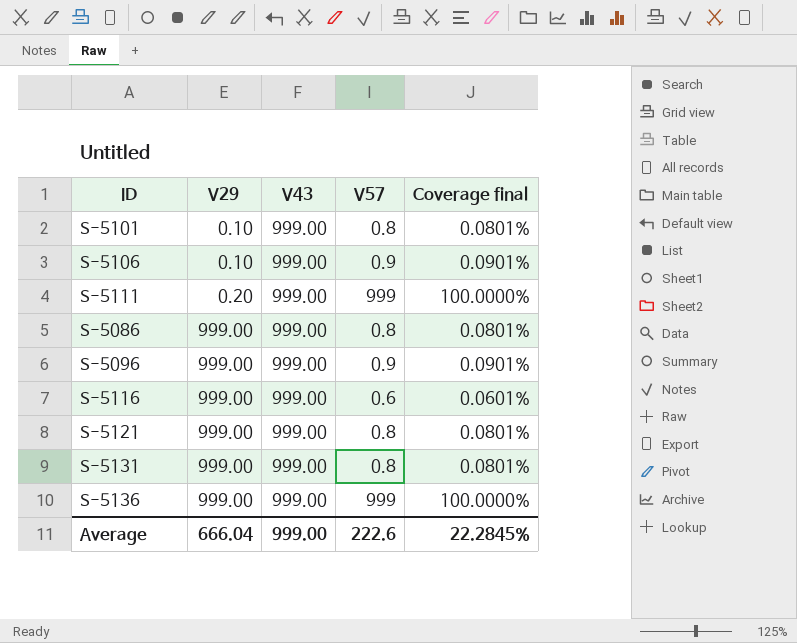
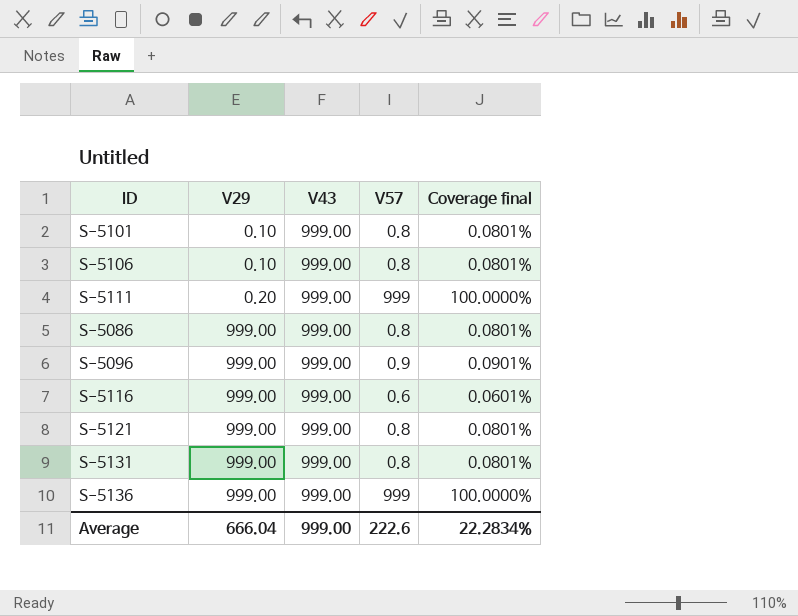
S-5106 | V57: 0.9 -> 0.8
S-5106 | Coverage final: 0.0901% -> 0.0801%
Average | Coverage final: 22.2845% -> 22.2834%

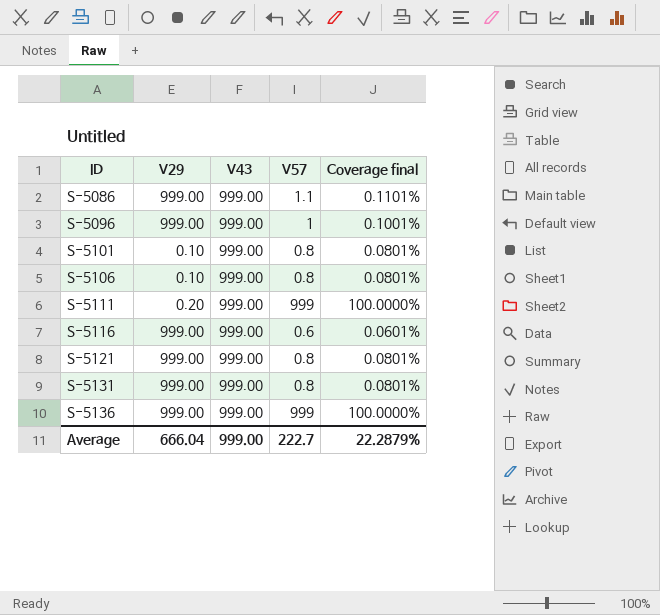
row order: V29 ascending -> ID ascending
S-5086 | V57: 0.8 -> 1.1
S-5086 | Coverage final: 0.0801% -> 0.1101%
S-5096 | V57: 0.9 -> 1
S-5096 | Coverage final: 0.0901% -> 0.1001%
Average | V57: 222.6 -> 222.7
Average | Coverage final: 22.2834% -> 22.2879%

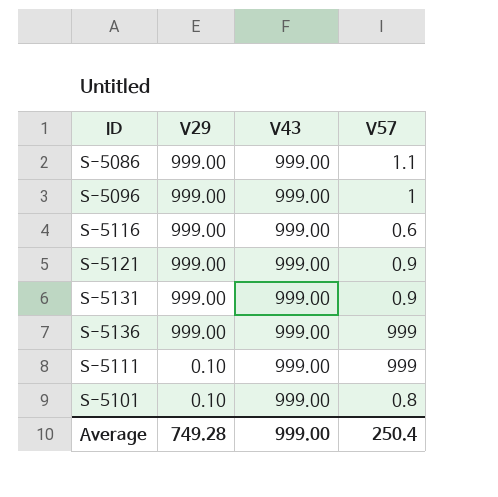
row order: ID ascending -> V29 descending
column Coverage final | formula: [V57] / [V43] -> none
row S-5106: 0.10 | 999.00 | 0.8 | 0.0801% -> none
S-5121 | V57: 0.8 -> 0.9
S-5131 | V57: 0.8 -> 0.9
S-5111 | V29: 0.20 -> 0.10
Average | V29: 666.04 -> 749.28
Average | V57: 222.7 -> 250.4

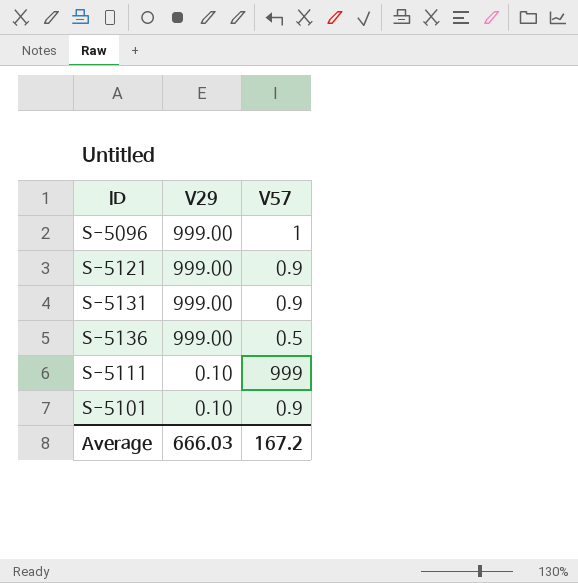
column V43 | position: 3 -> none
row S-5086: 999.00 | 999.00 | 1.1 -> none
row S-5116: 999.00 | 999.00 | 0.6 -> none
S-5136 | V57: 999 -> 0.5
S-5101 | V57: 0.8 -> 0.9
Average | V29: 749.28 -> 666.03
Average | V57: 250.4 -> 167.2

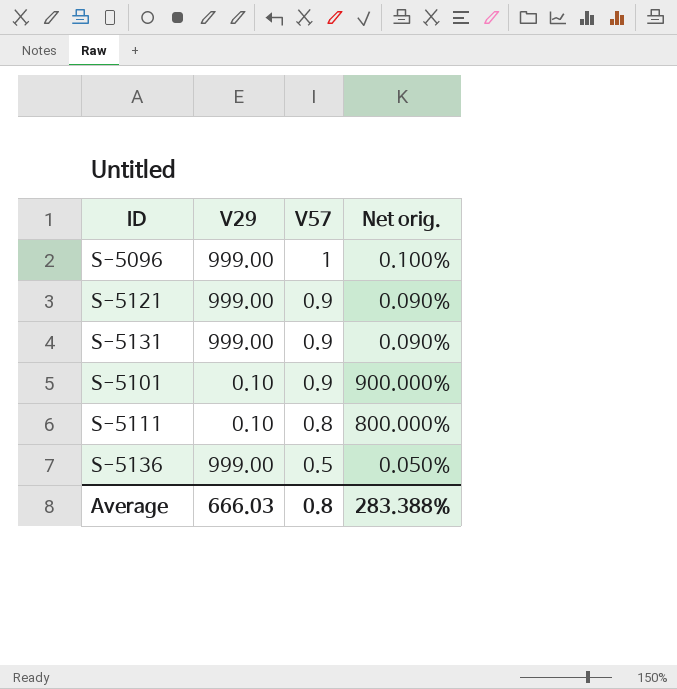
row order: V29 descending -> V57 descending
column Net orig. | formula: none -> [V57] / [V29]
S-5111 | V57: 999 -> 0.8
Average | V57: 167.2 -> 0.8

